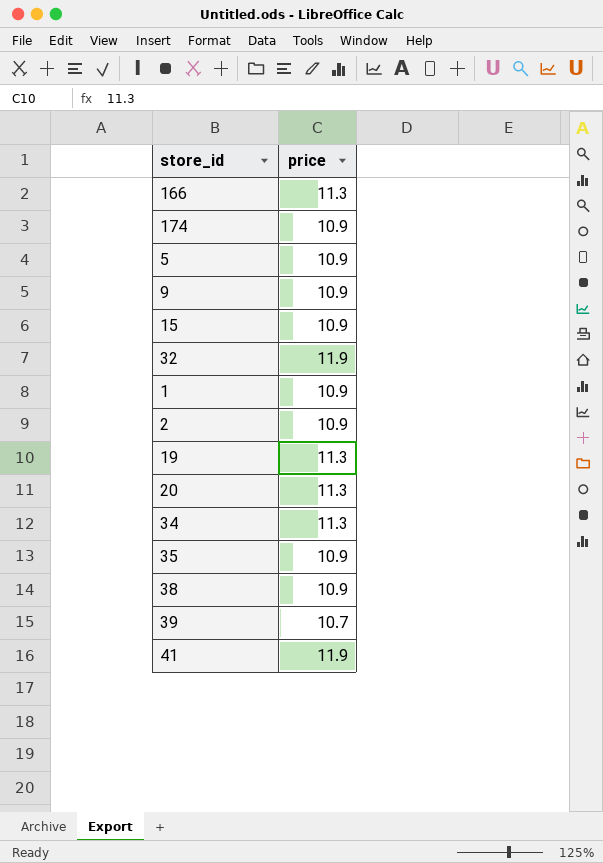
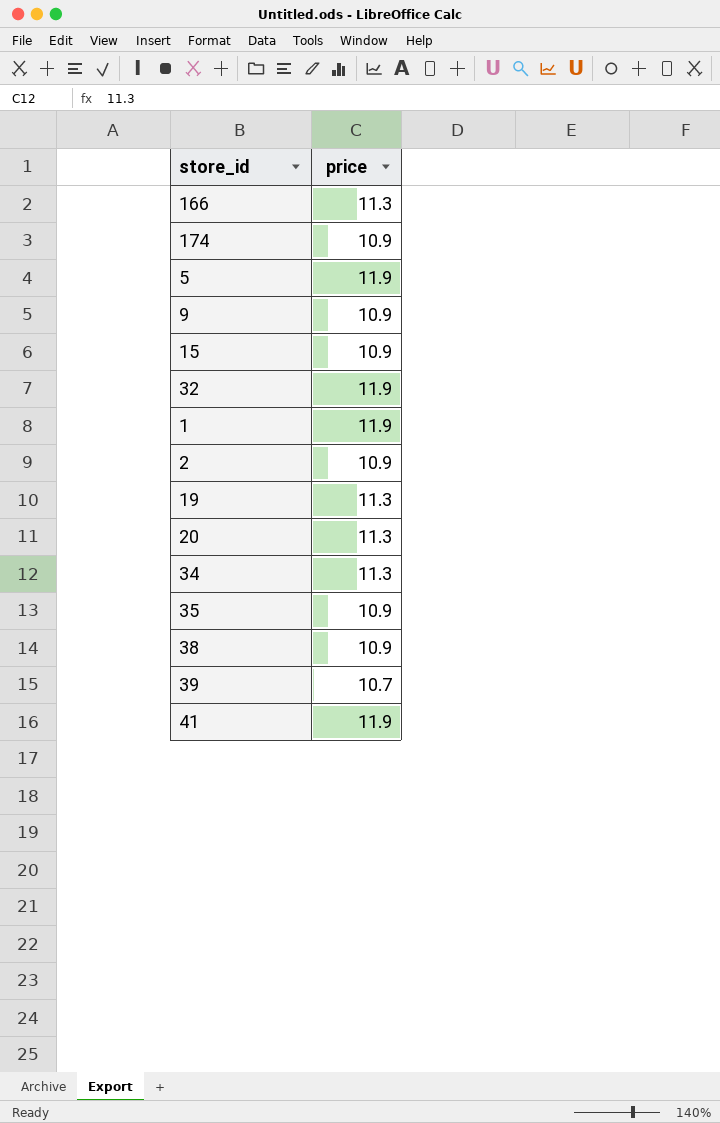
5 | price: 10.9 -> 11.9
1 | price: 10.9 -> 11.9

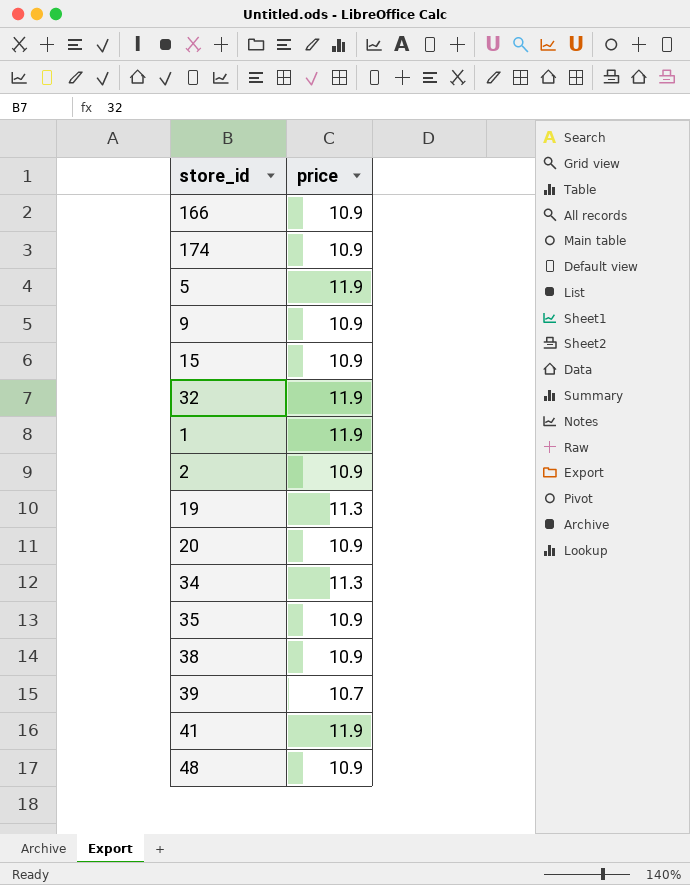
166 | price: 11.3 -> 10.9
20 | price: 11.3 -> 10.9
row 48: none -> 10.9

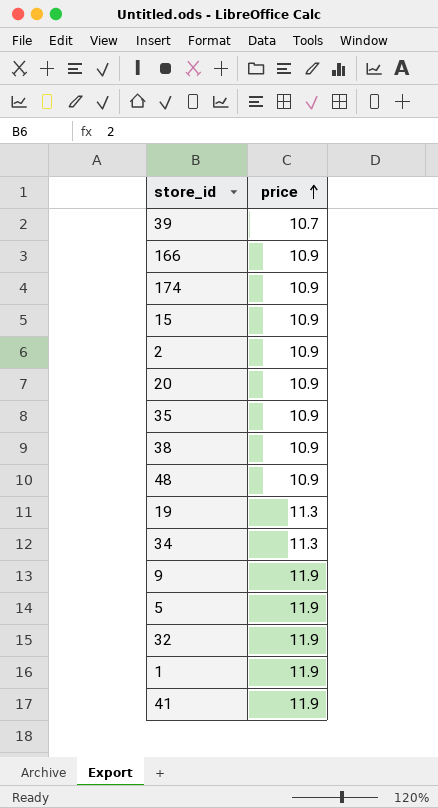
row order: none -> price ascending
9 | price: 10.9 -> 11.9

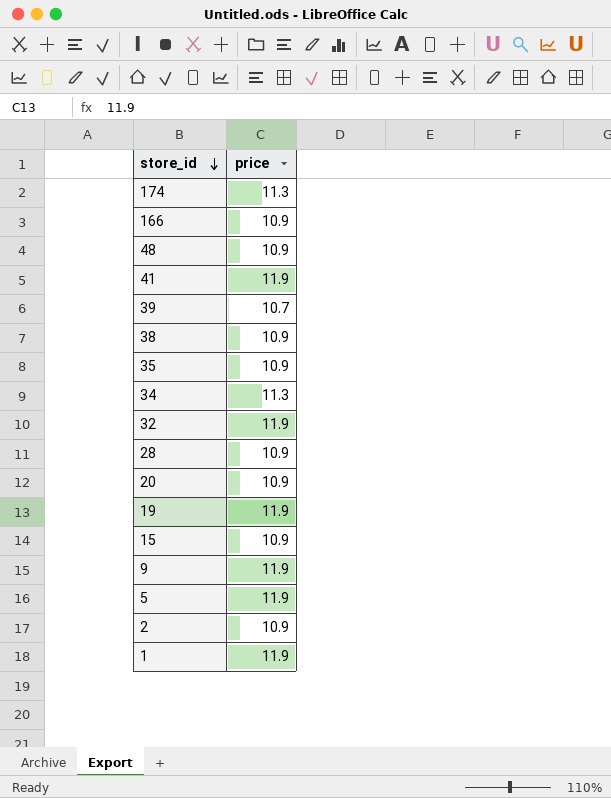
row order: price ascending -> store_id descending
174 | price: 10.9 -> 11.3
row 28: none -> 10.9
19 | price: 11.3 -> 11.9

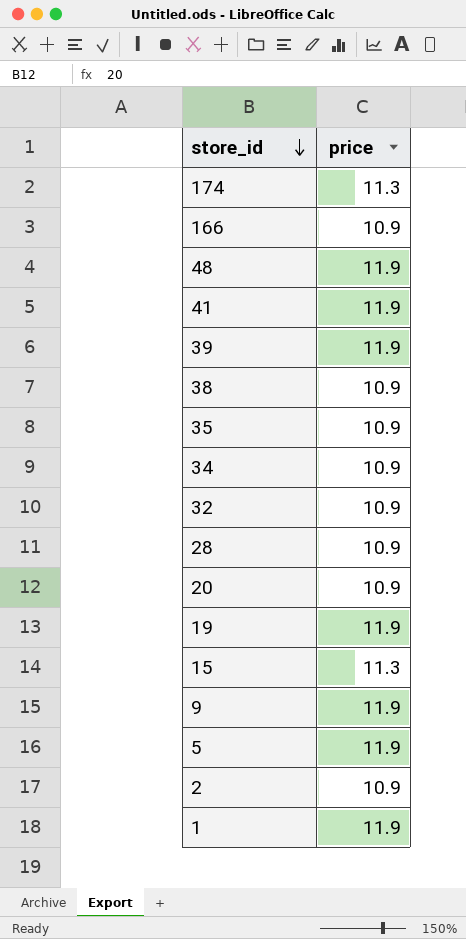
48 | price: 10.9 -> 11.9
39 | price: 10.7 -> 11.9
34 | price: 11.3 -> 10.9
32 | price: 11.9 -> 10.9
15 | price: 10.9 -> 11.3

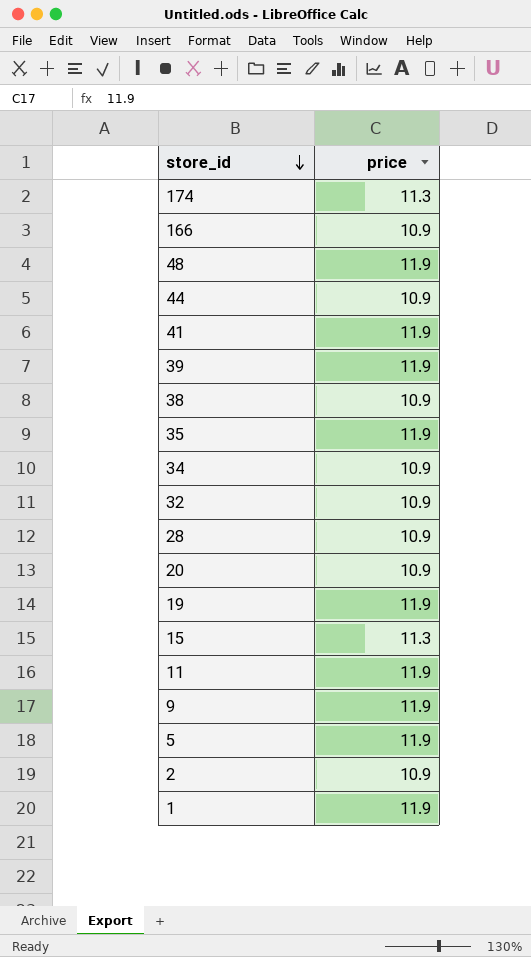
row 44: none -> 10.9
35 | price: 10.9 -> 11.9
row 11: none -> 11.9

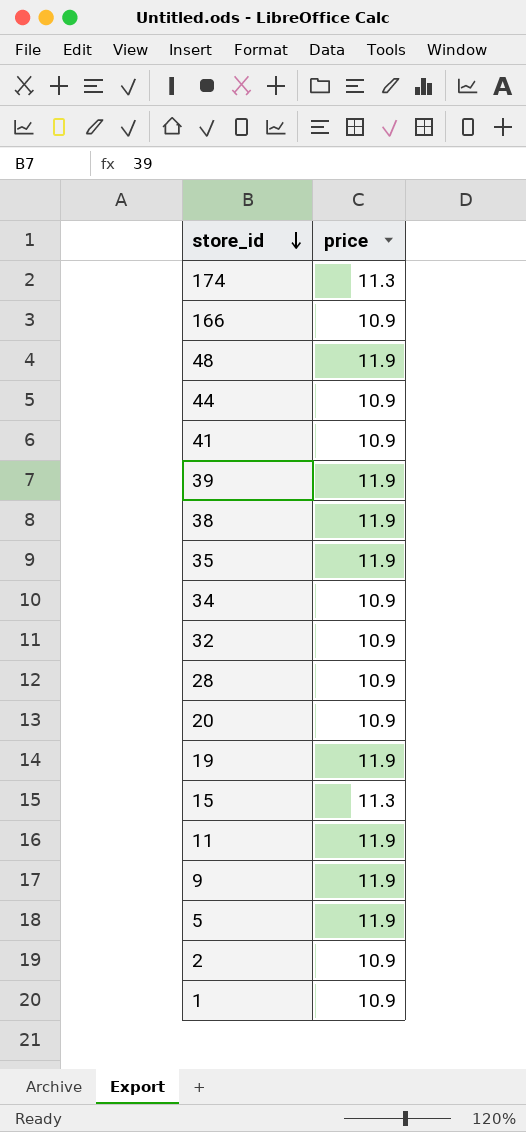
41 | price: 11.9 -> 10.9
38 | price: 10.9 -> 11.9
1 | price: 11.9 -> 10.9

